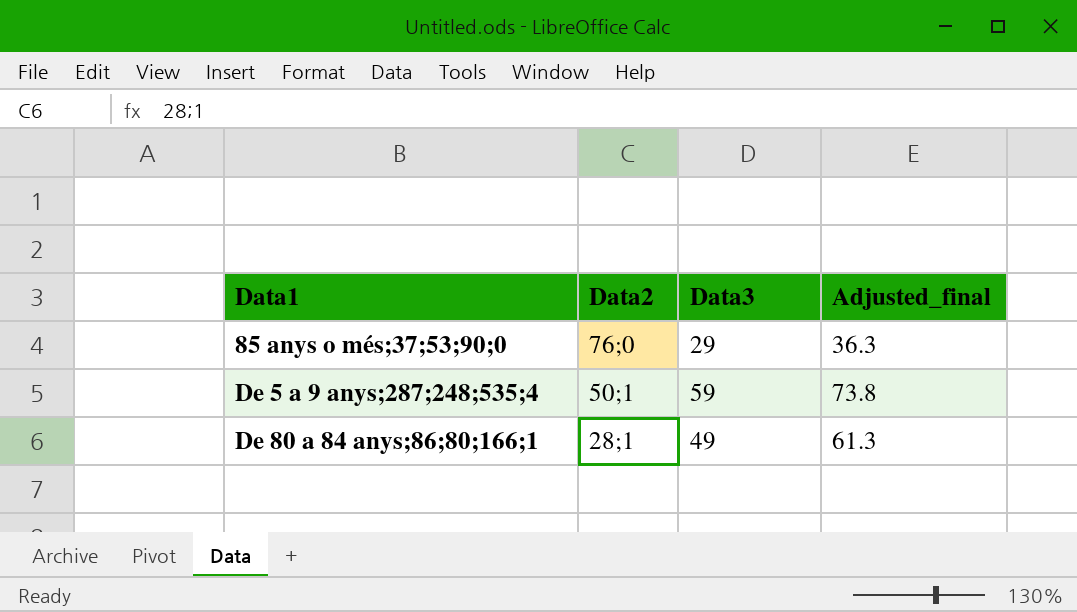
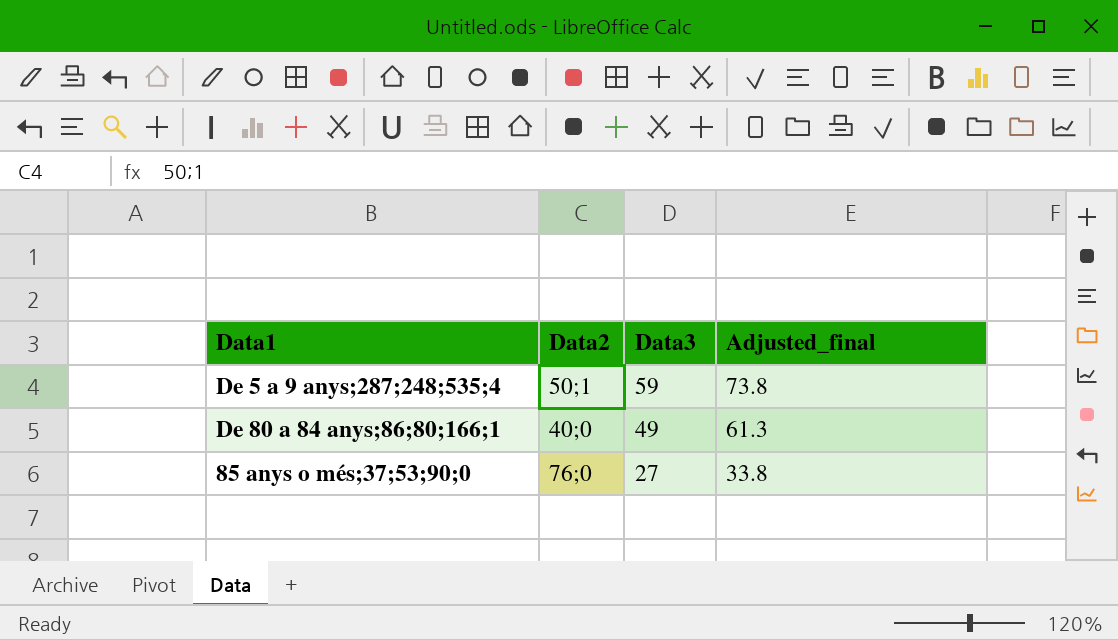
row order: Data1 ascending -> Data3 descending
De 80 a 84 anys;86;80;166;1 | Data2: 28;1 -> 40;0
85 anys o més;37;53;90;0 | Data3: 29 -> 27
85 anys o més;37;53;90;0 | Adjusted_final: 36.3 -> 33.8

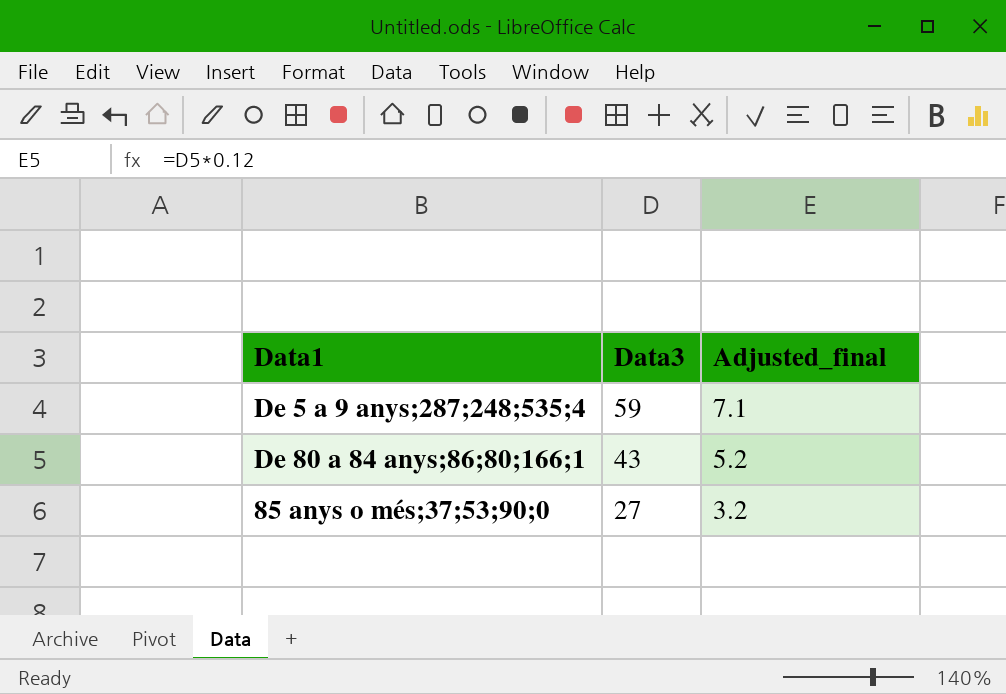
column Data2 | position: 2 -> none
column Adjusted_final | formula: [Data3] * 1.25 -> [Data3] * 0.12
De 80 a 84 anys;86;80;166;1 | Data3: 49 -> 43

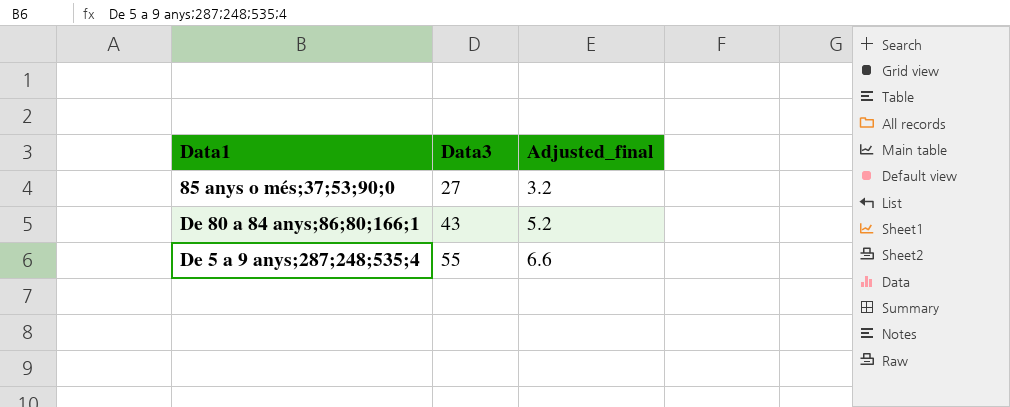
row order: Data3 descending -> Data3 ascending
De 5 a 9 anys;287;248;535;4 | Data3: 59 -> 55
De 5 a 9 anys;287;248;535;4 | Adjusted_final: 7.1 -> 6.6

